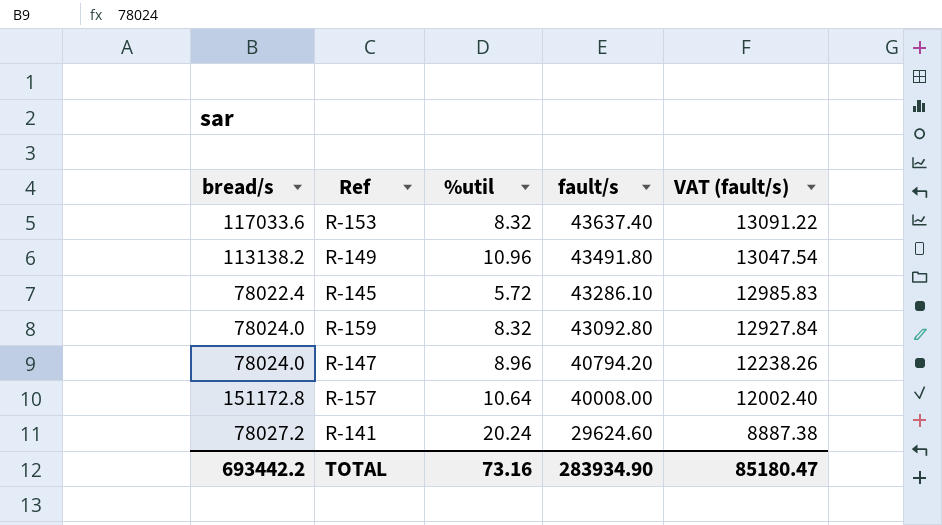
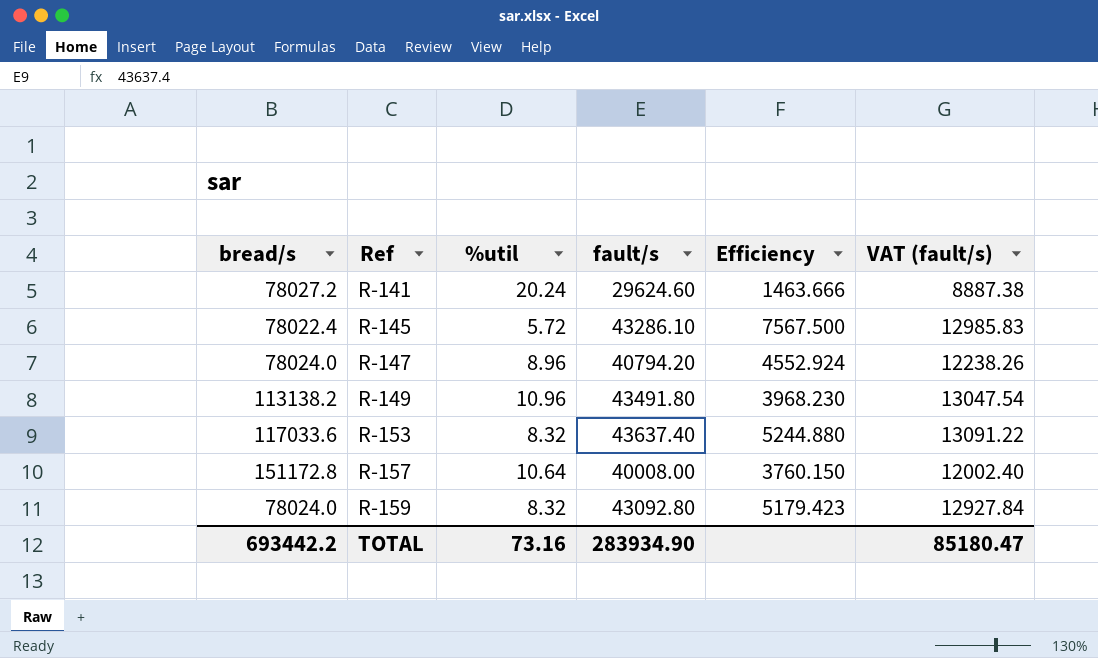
row order: fault/s descending -> Ref ascending
column Efficiency | formula: none -> [fault/s] / [%util]

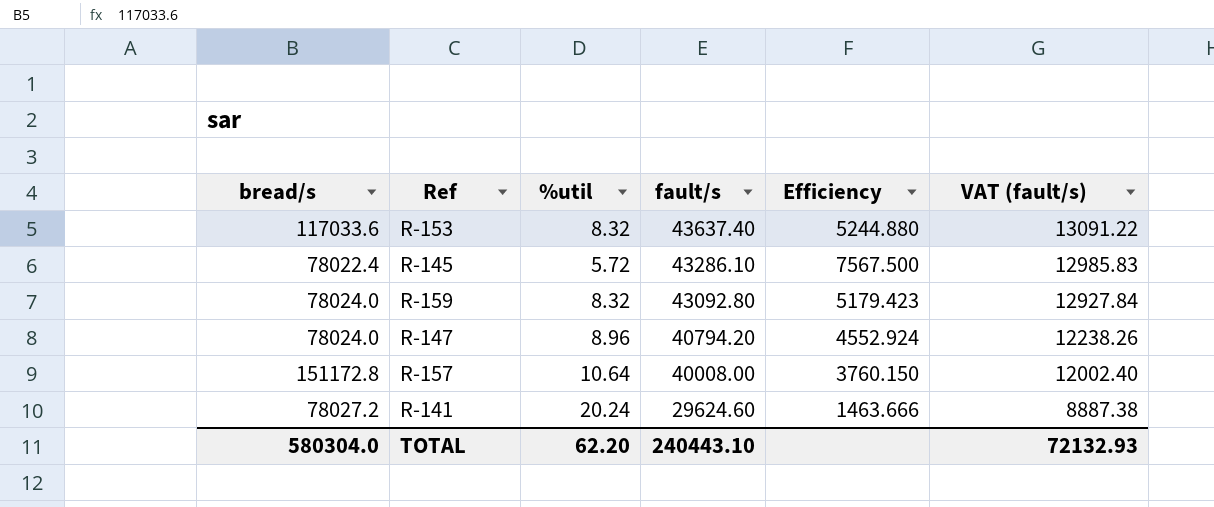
row order: Ref ascending -> fault/s descending
row R-149: 113138.2 | 10.96 | 43491.80 | 3968.230 | 13047.54 -> none
TOTAL | bread/s: 693442.2 -> 580304.0
TOTAL | %util: 73.16 -> 62.20
TOTAL | fault/s: 283934.90 -> 240443.10
TOTAL | VAT (fault/s): 85180.47 -> 72132.93

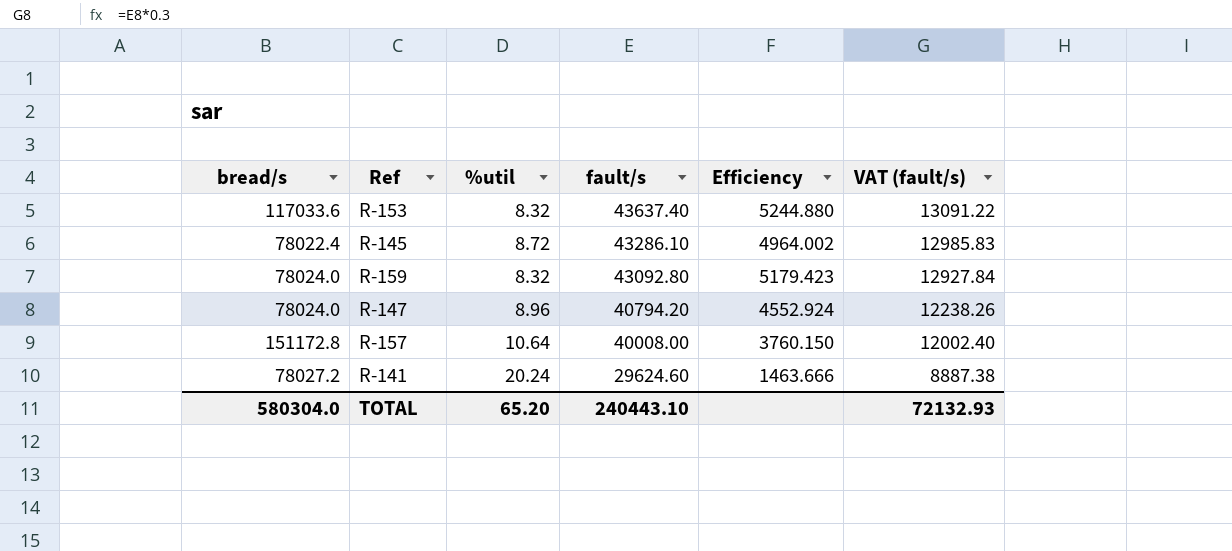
R-145 | %util: 5.72 -> 8.72
R-145 | Efficiency: 7567.500 -> 4964.002
TOTAL | %util: 62.20 -> 65.20

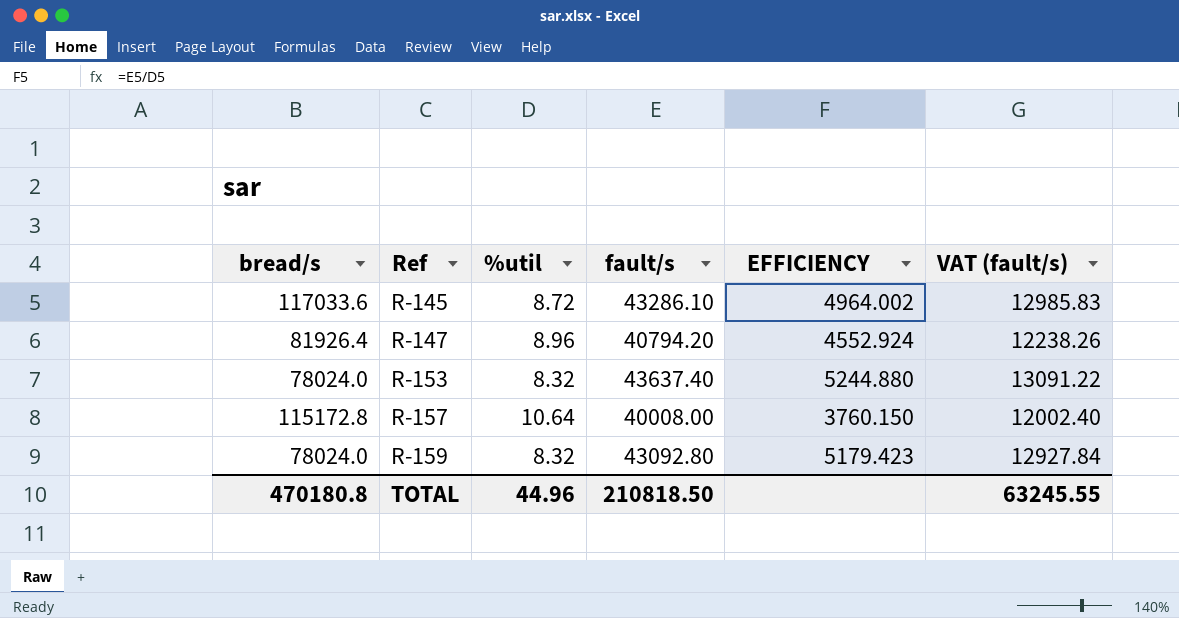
row order: fault/s descending -> Ref ascending
column name: Efficiency -> EFFICIENCY
row R-141: 78027.2 | 20.24 | 29624.60 | 1463.666 | 8887.38 -> none
R-145 | bread/s: 78022.4 -> 117033.6
R-147 | bread/s: 78024.0 -> 81926.4
R-153 | bread/s: 117033.6 -> 78024.0
R-157 | bread/s: 151172.8 -> 115172.8
TOTAL | bread/s: 580304.0 -> 470180.8
TOTAL | %util: 65.20 -> 44.96
TOTAL | fault/s: 240443.10 -> 210818.50
TOTAL | VAT (fault/s): 72132.93 -> 63245.55

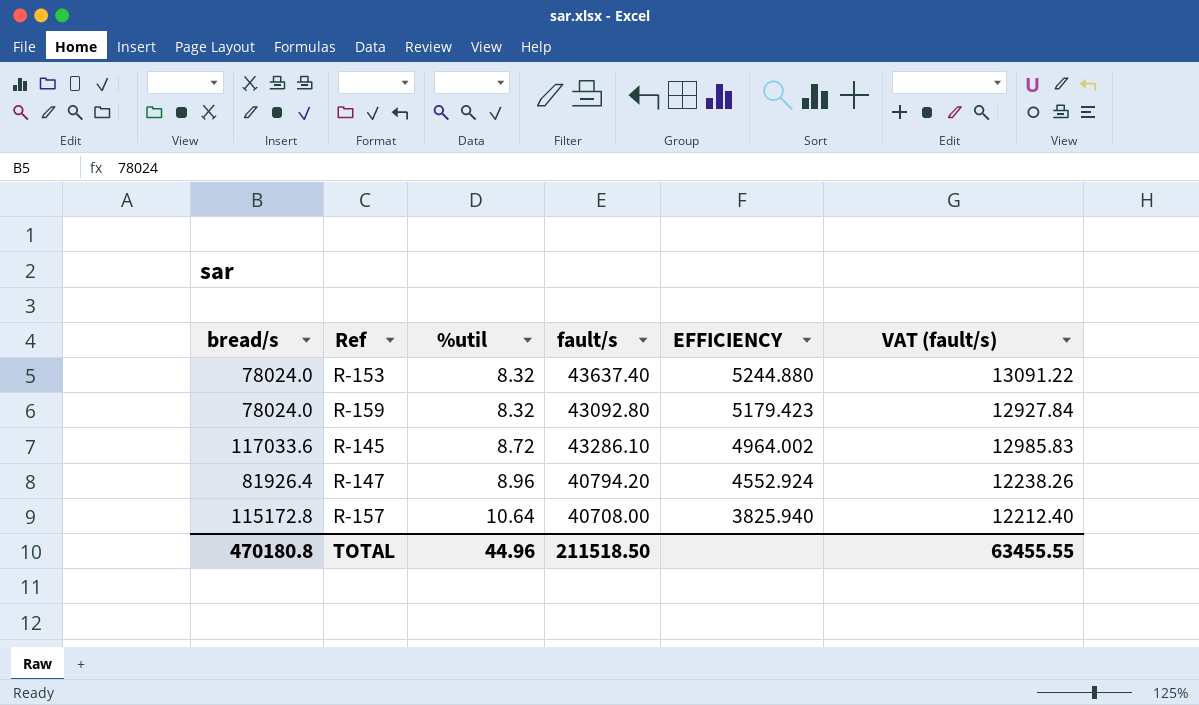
row order: Ref ascending -> %util ascending
R-157 | fault/s: 40008.00 -> 40708.00
R-157 | EFFICIENCY: 3760.150 -> 3825.940
R-157 | VAT (fault/s): 12002.40 -> 12212.40
TOTAL | fault/s: 210818.50 -> 211518.50
TOTAL | VAT (fault/s): 63245.55 -> 63455.55

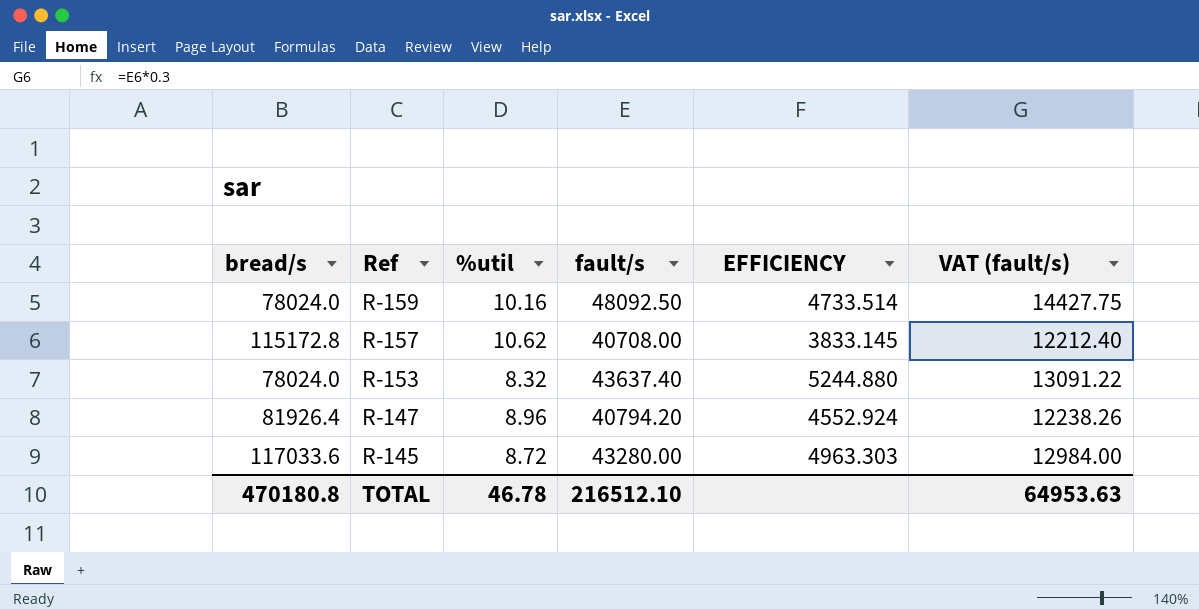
row order: %util ascending -> Ref descending
R-159 | %util: 8.32 -> 10.16
R-159 | fault/s: 43092.80 -> 48092.50
R-159 | EFFICIENCY: 5179.423 -> 4733.514
R-159 | VAT (fault/s): 12927.84 -> 14427.75
R-157 | %util: 10.64 -> 10.62
R-157 | EFFICIENCY: 3825.940 -> 3833.145
R-145 | fault/s: 43286.10 -> 43280.00
R-145 | EFFICIENCY: 4964.002 -> 4963.303
R-145 | VAT (fault/s): 12985.83 -> 12984.00
TOTAL | %util: 44.96 -> 46.78
TOTAL | fault/s: 211518.50 -> 216512.10
TOTAL | VAT (fault/s): 63455.55 -> 64953.63

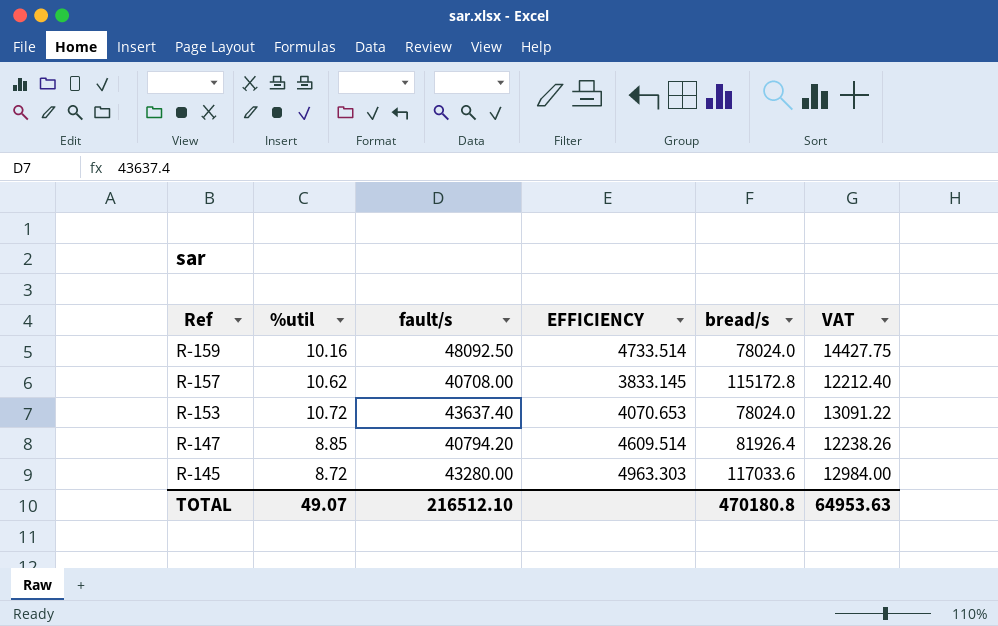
column bread/s | position: 1 -> 5
column name: VAT (fault/s) -> VAT
R-153 | %util: 8.32 -> 10.72
R-153 | EFFICIENCY: 5244.880 -> 4070.653
R-147 | %util: 8.96 -> 8.85
R-147 | EFFICIENCY: 4552.924 -> 4609.514
TOTAL | %util: 46.78 -> 49.07

